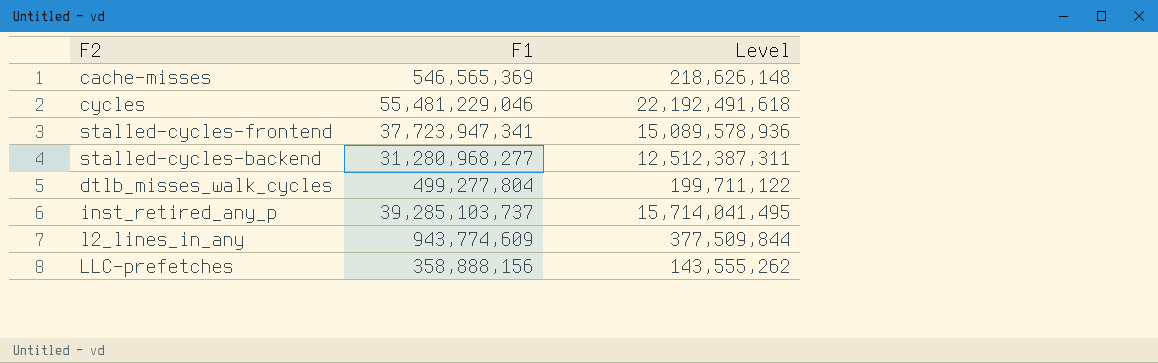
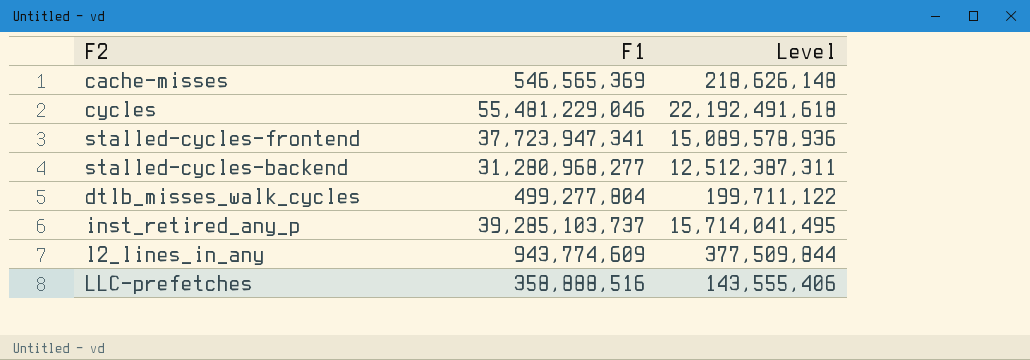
LLC-prefetches | F1: 358,888,156 -> 358,888,516
LLC-prefetches | Level: 143,555,262 -> 143,555,406

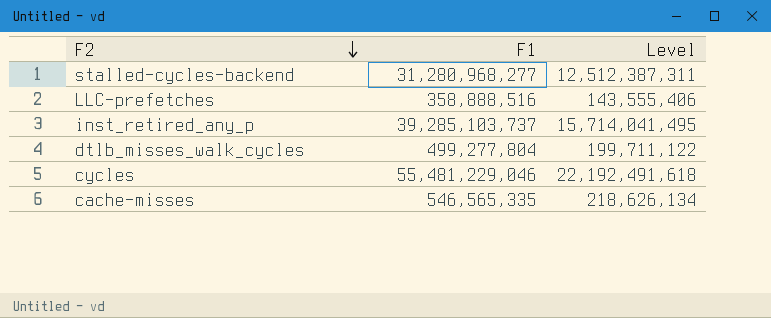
row order: none -> F2 descending
row stalled-cycles-frontend: 37,723,947,341 | 15,089,578,936 -> none
row l2_lines_in_any: 943,774,609 | 377,509,844 -> none
cache-misses | F1: 546,565,369 -> 546,565,335
cache-misses | Level: 218,626,148 -> 218,626,134

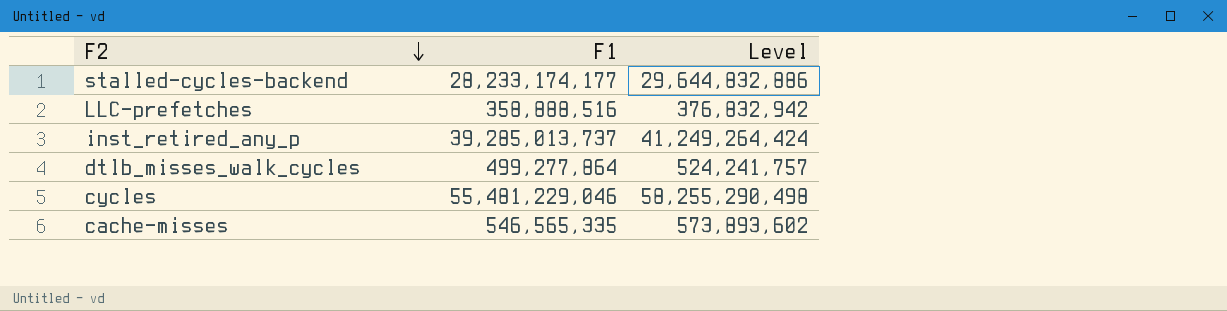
column Level | formula: [F1] * 0.4 -> [F1] * 1.05
stalled-cycles-backend | F1: 31,280,968,277 -> 28,233,174,177
inst_retired_any_p | F1: 39,285,103,737 -> 39,285,013,737
dtlb_misses_walk_cycles | F1: 499,277,804 -> 499,277,864

